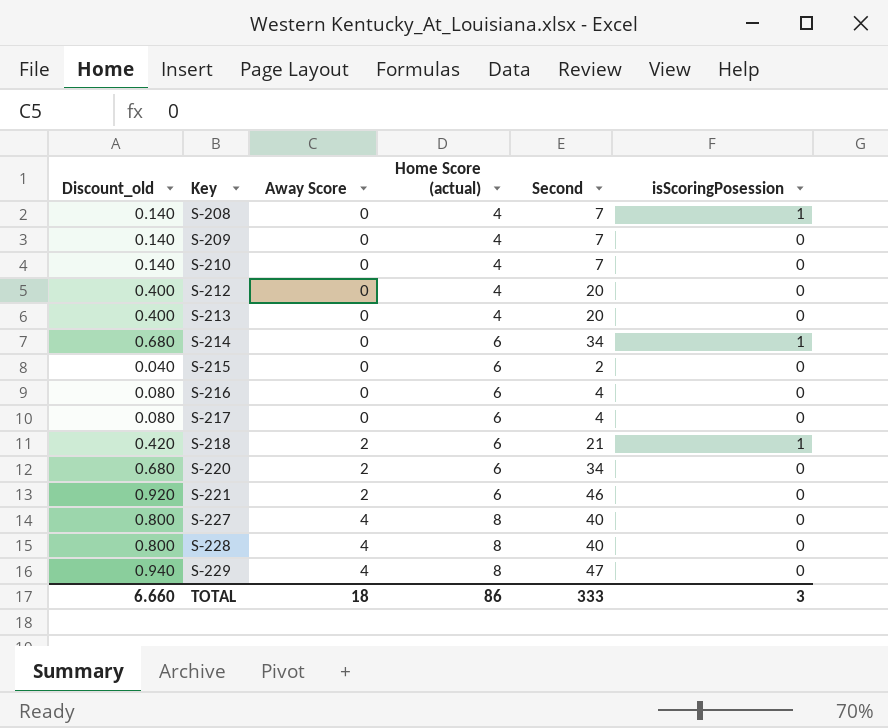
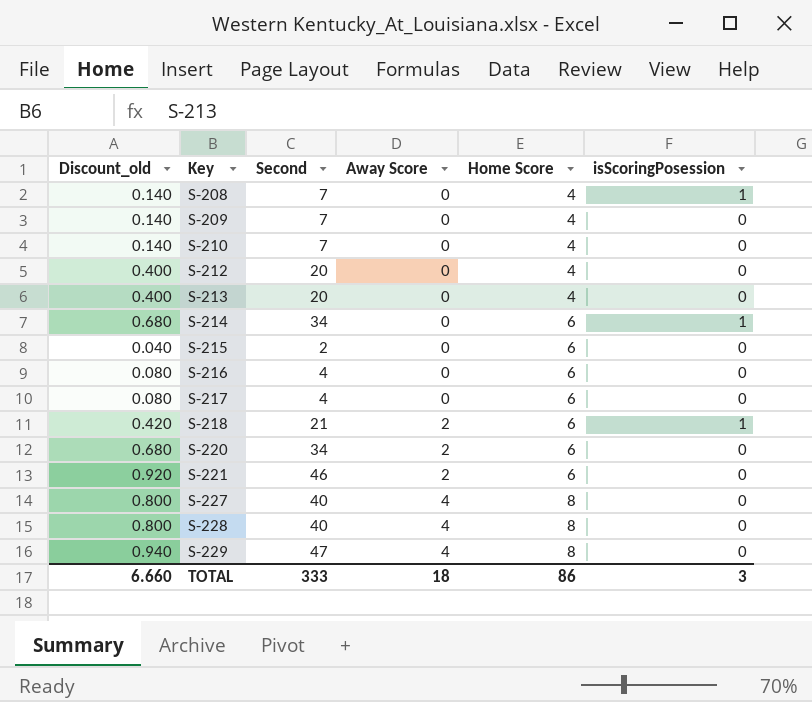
column Second | position: 5 -> 3
column name: Home Score (actual) -> Home Score

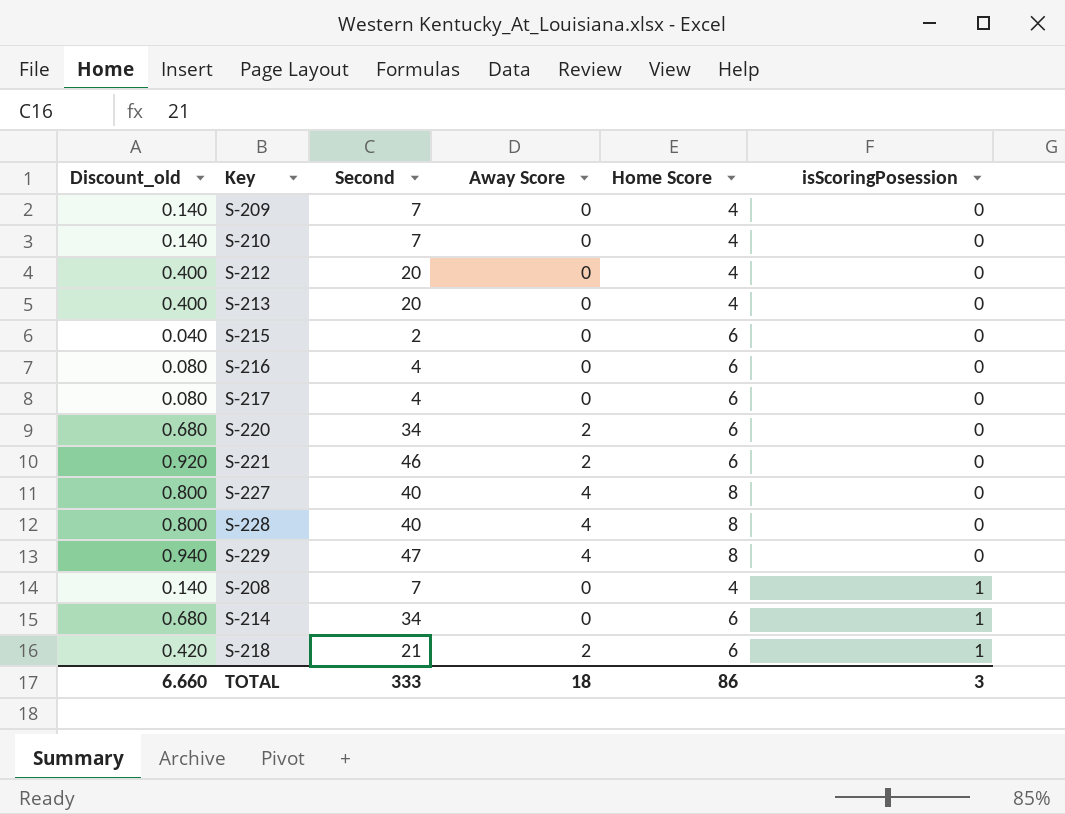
row order: Key ascending -> isScoringPosession ascending

